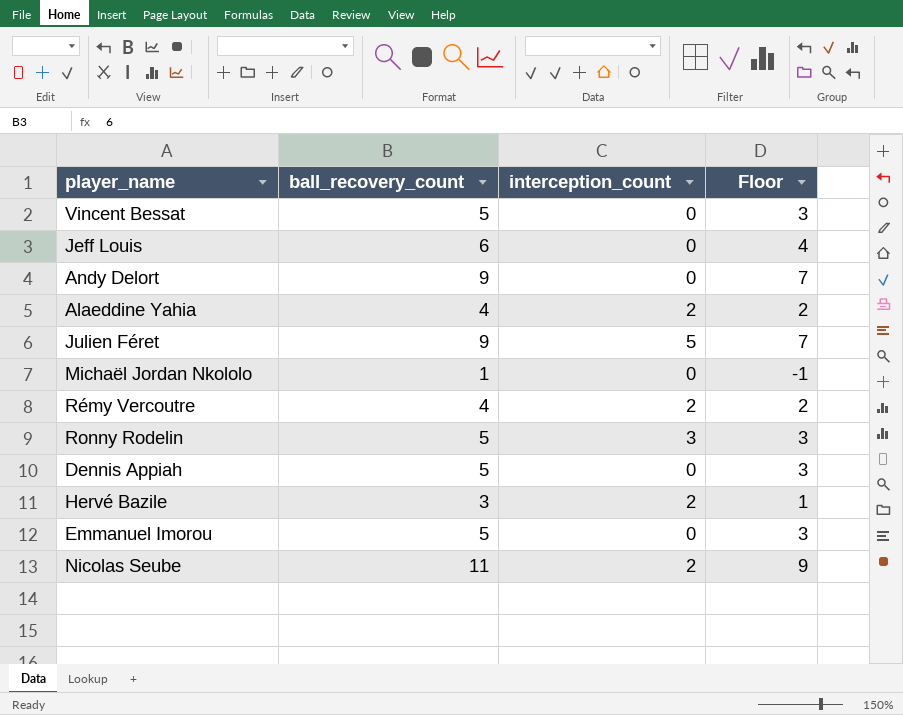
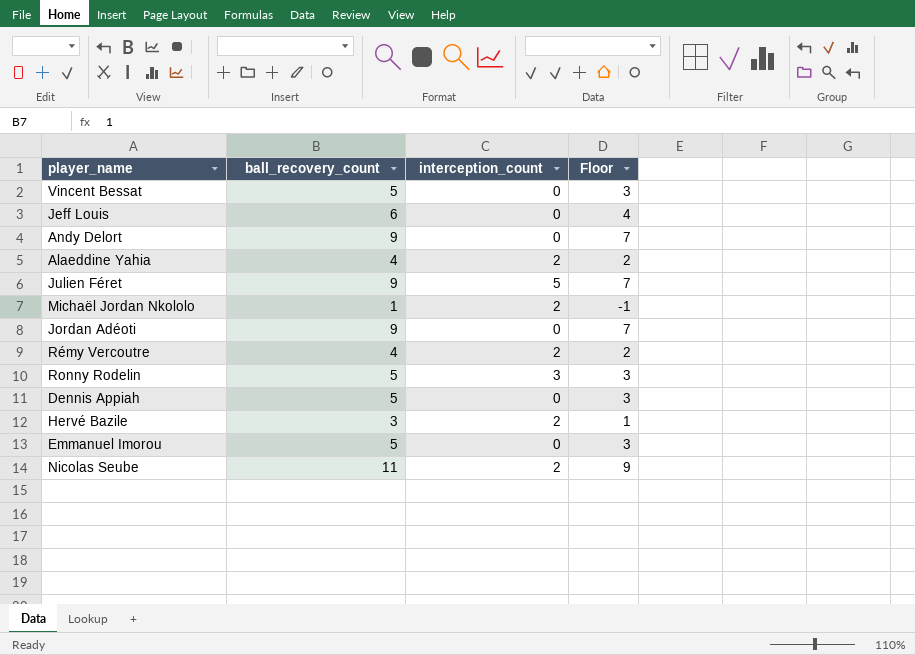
Michaël Jordan Nkololo | interception_count: 0 -> 2
row Jordan Adéoti: none -> 9 | 0 | 7

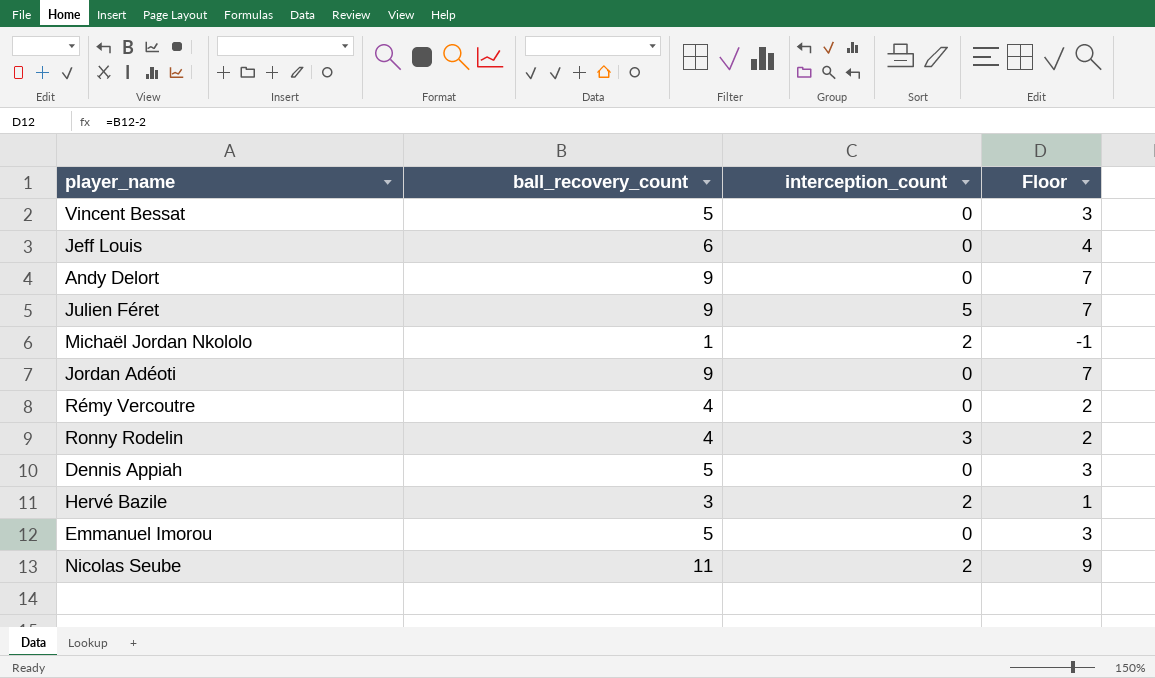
row Alaeddine Yahia: 4 | 2 | 2 -> none
Rémy Vercoutre | interception_count: 2 -> 0
Ronny Rodelin | ball_recovery_count: 5 -> 4
Ronny Rodelin | Floor: 3 -> 2

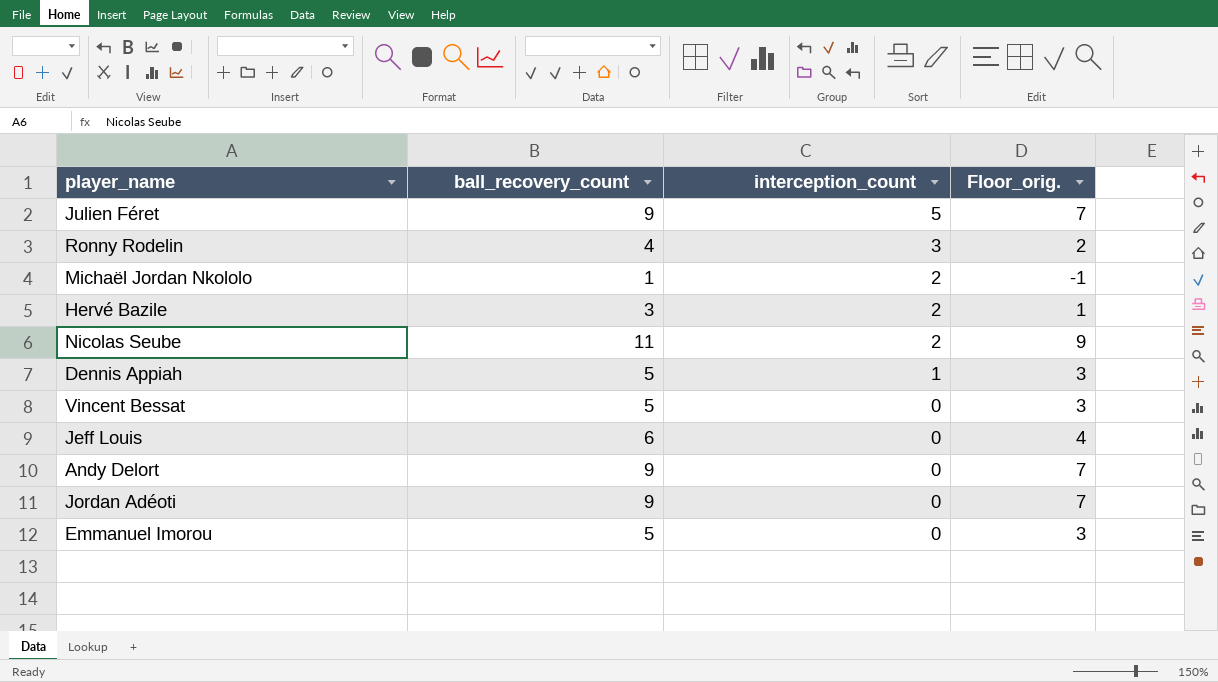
row order: none -> interception_count descending
column name: Floor -> Floor_orig.
row Rémy Vercoutre: 4 | 0 | 2 -> none
Dennis Appiah | interception_count: 0 -> 1

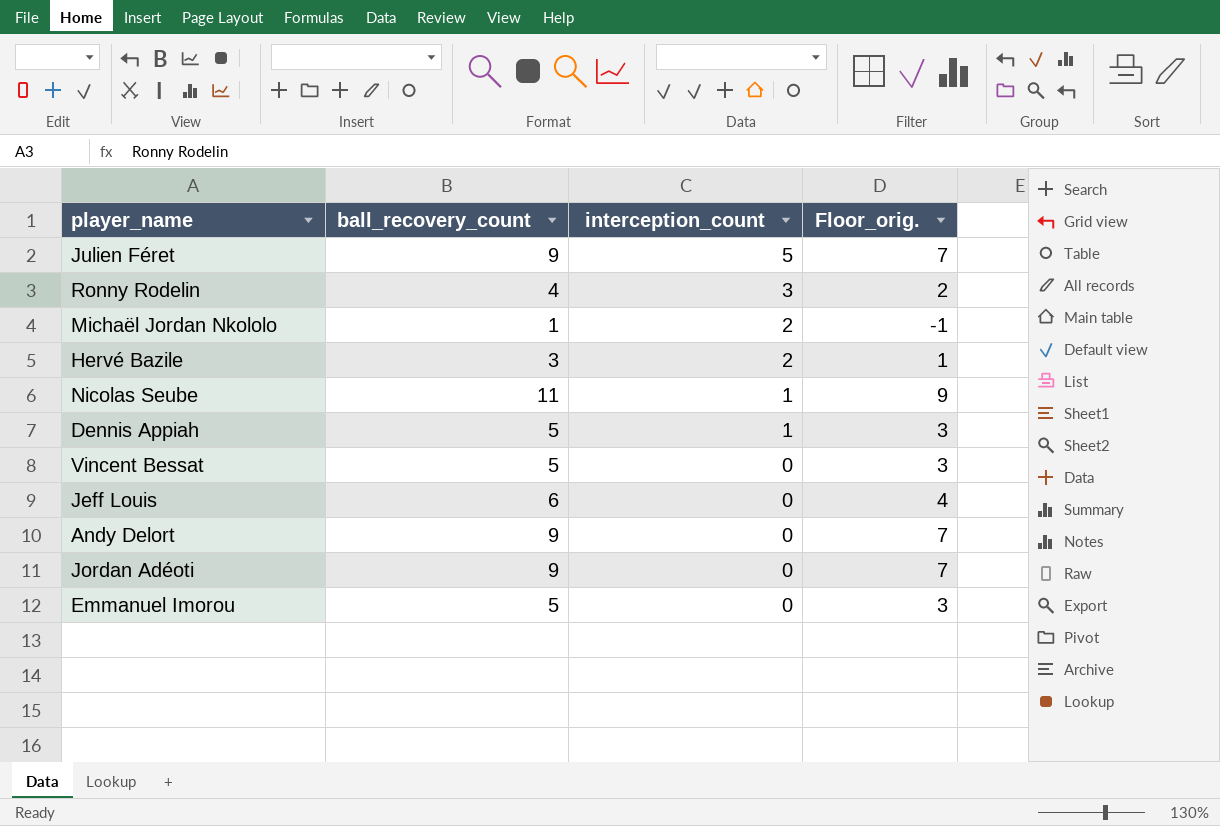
Nicolas Seube | interception_count: 2 -> 1

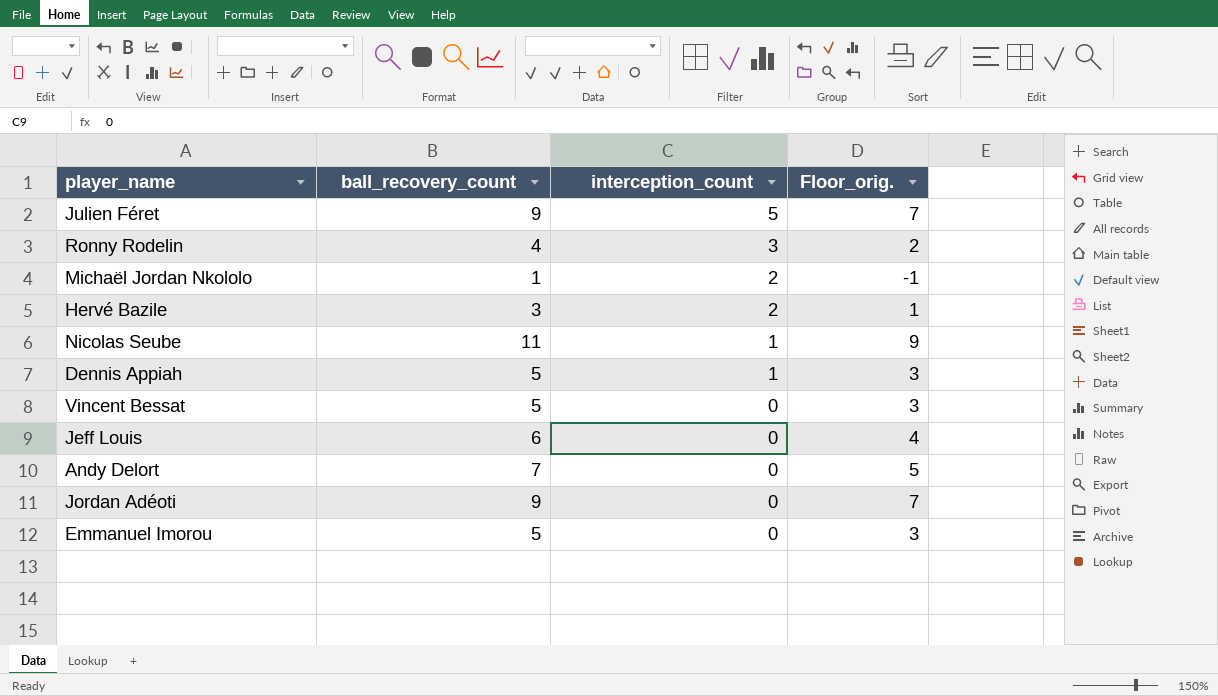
Andy Delort | ball_recovery_count: 9 -> 7
Andy Delort | Floor_orig.: 7 -> 5

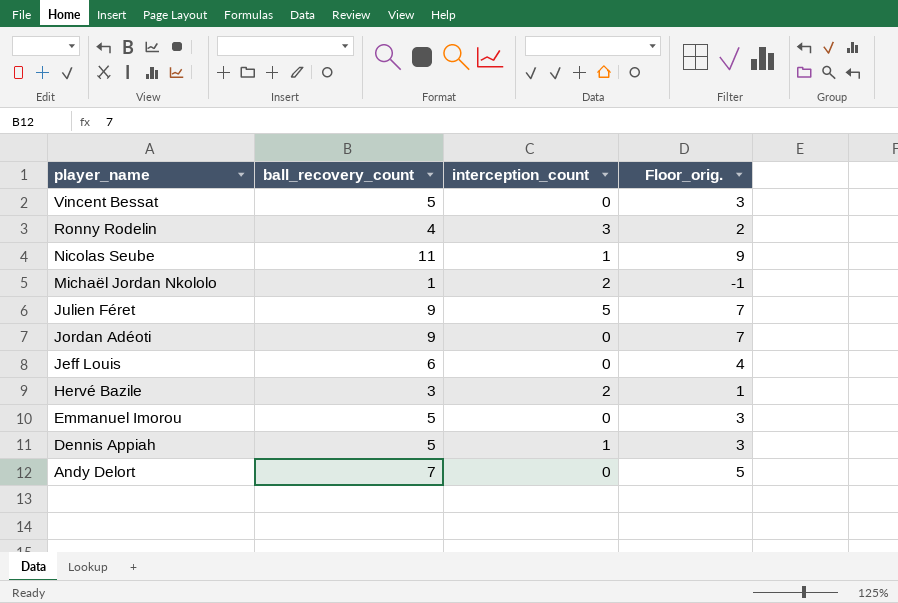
row order: interception_count descending -> player_name descending

